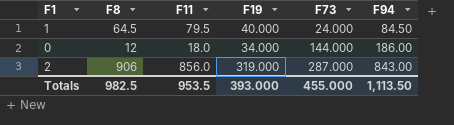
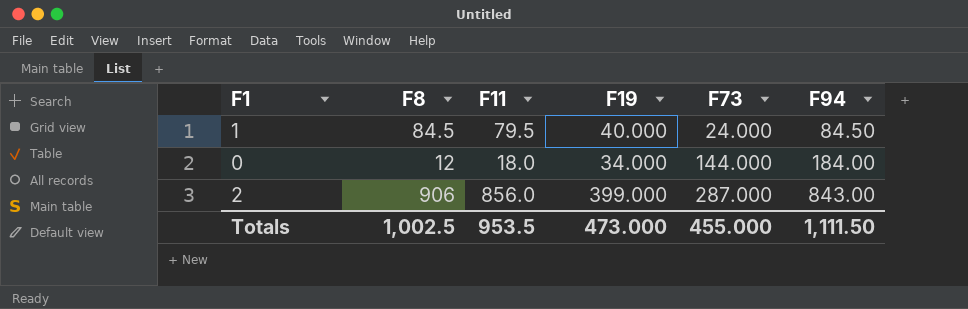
1 | F8: 64.5 -> 84.5
0 | F94: 186.00 -> 184.00
2 | F19: 319.000 -> 399.000
Totals | F8: 982.5 -> 1,002.5
Totals | F19: 393.000 -> 473.000
Totals | F94: 1,113.50 -> 1,111.50

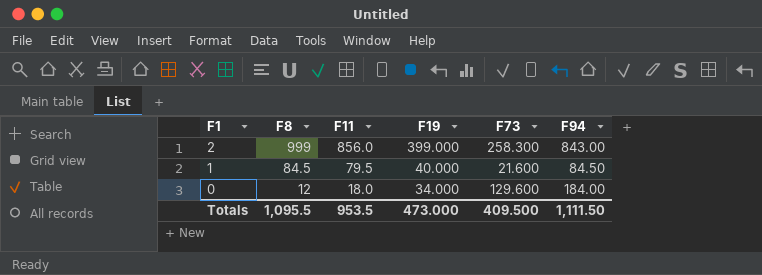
row order: F73 ascending -> F1 descending
2 | F8: 906 -> 999
2 | F73: 287.000 -> 258.300
1 | F73: 24.000 -> 21.600
0 | F73: 144.000 -> 129.600
Totals | F8: 1,002.5 -> 1,095.5
Totals | F73: 455.000 -> 409.500

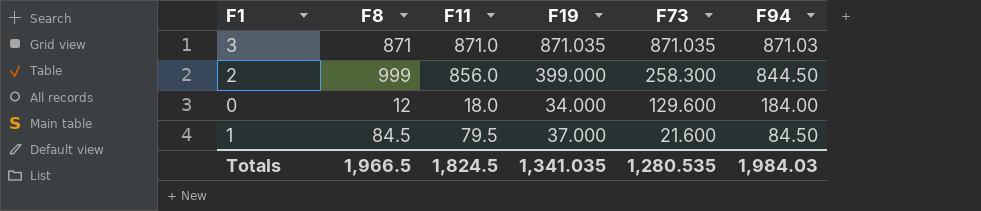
row order: F1 descending -> F73 descending
row 3: none -> 871 | 871.0 | 871.035 | 871.035 | 871.03
2 | F94: 843.00 -> 844.50
1 | F19: 40.000 -> 37.000
Totals | F8: 1,095.5 -> 1,966.5
Totals | F11: 953.5 -> 1,824.5
Totals | F19: 473.000 -> 1,341.035
Totals | F73: 409.500 -> 1,280.535
Totals | F94: 1,111.50 -> 1,984.03

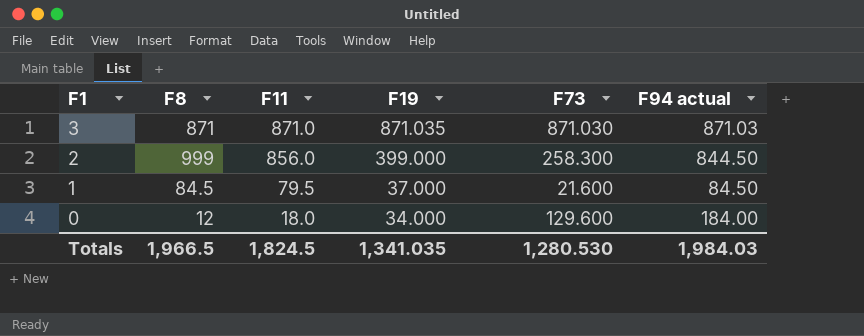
row order: F73 descending -> F1 descending
column name: F94 -> F94 actual
3 | F73: 871.035 -> 871.030
Totals | F73: 1,280.535 -> 1,280.530

